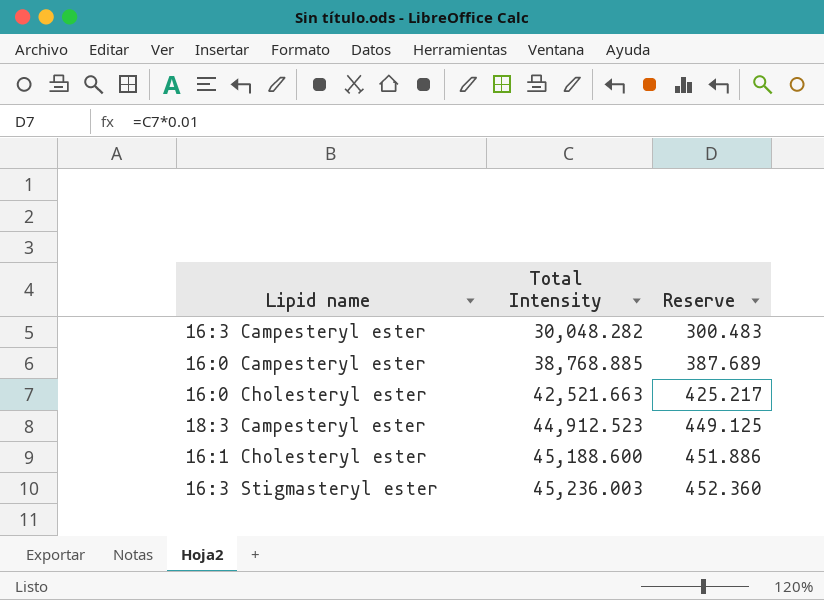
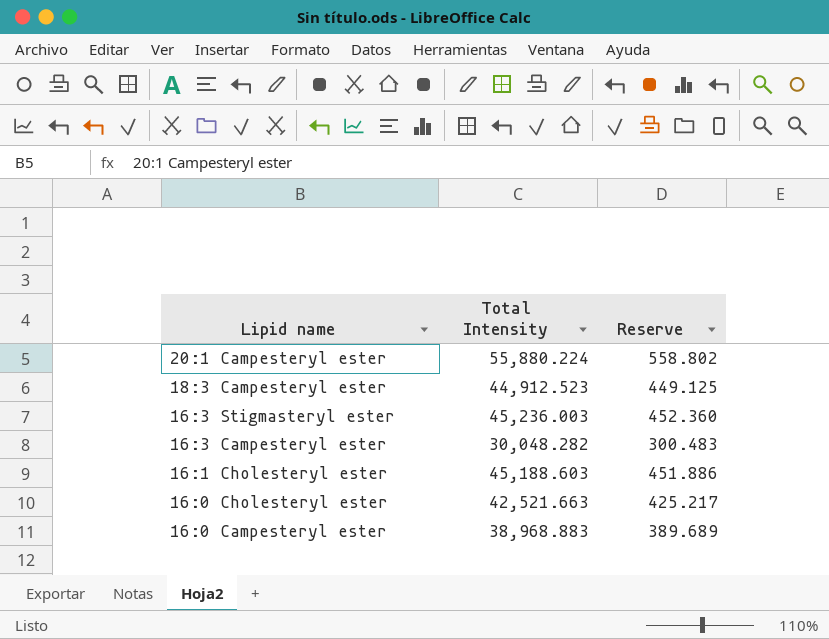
row order: Total Intensity ascending -> Lipid name descending
row 20:1 Campesteryl ester: none -> 55,880.224 | 558.802
16:1 Cholesteryl ester | Total Intensity: 45,188.600 -> 45,188.603
16:0 Campesteryl ester | Total Intensity: 38,768.885 -> 38,968.883
16:0 Campesteryl ester | Reserve: 387.689 -> 389.689

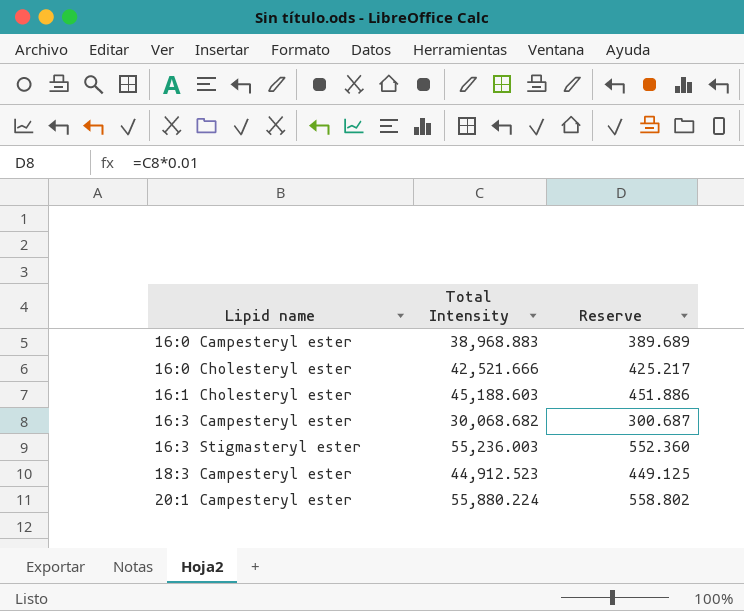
row order: Lipid name descending -> Lipid name ascending
16:0 Cholesteryl ester | Total Intensity: 42,521.663 -> 42,521.666
16:3 Campesteryl ester | Total Intensity: 30,048.282 -> 30,068.682
16:3 Campesteryl ester | Reserve: 300.483 -> 300.687
16:3 Stigmasteryl ester | Total Intensity: 45,236.003 -> 55,236.003
16:3 Stigmasteryl ester | Reserve: 452.360 -> 552.360

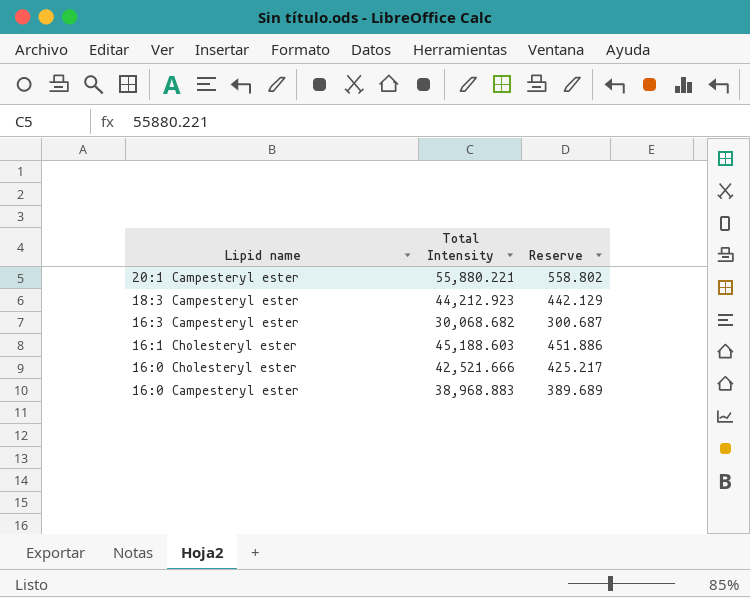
row order: Lipid name ascending -> Lipid name descending
row 16:3 Stigmasteryl ester: 55,236.003 | 552.360 -> none
20:1 Campesteryl ester | Total Intensity: 55,880.224 -> 55,880.221
18:3 Campesteryl ester | Total Intensity: 44,912.523 -> 44,212.923
18:3 Campesteryl ester | Reserve: 449.125 -> 442.129

